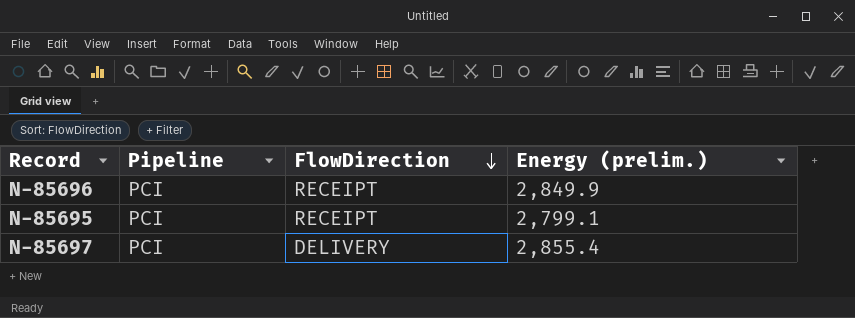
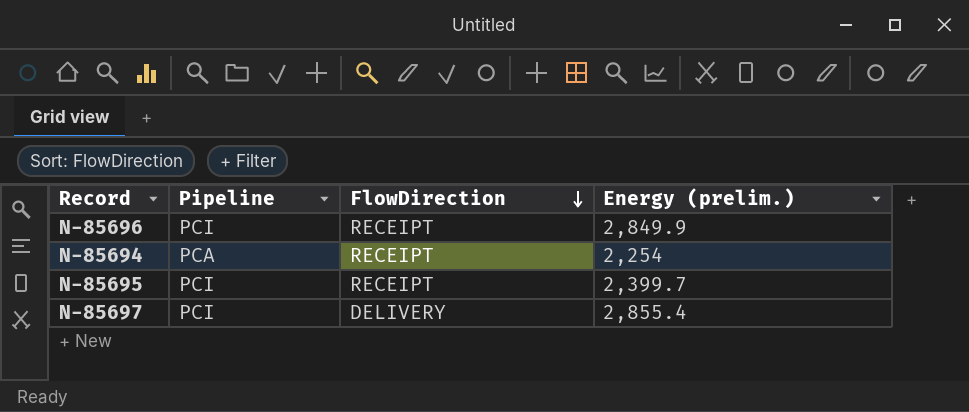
row N-85694: none -> PCA | RECEIPT | 2,254
N-85695 | Energy (prelim.): 2,799.1 -> 2,399.7

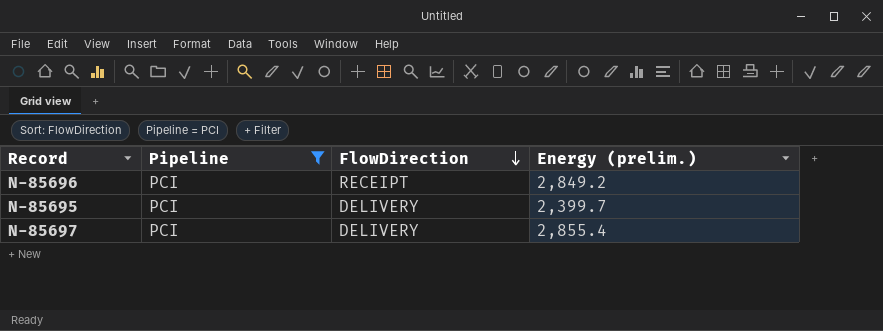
filter: none -> Pipeline = PCI
N-85696 | Energy (prelim.): 2,849.9 -> 2,849.2
N-85695 | FlowDirection: RECEIPT -> DELIVERY

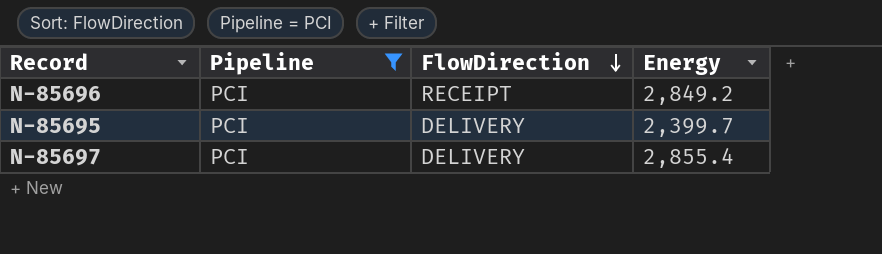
column name: Energy (prelim.) -> Energy

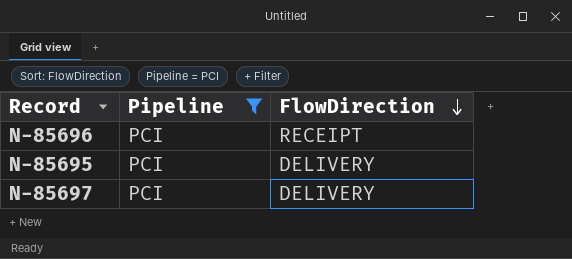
column Energy | position: 4 -> none

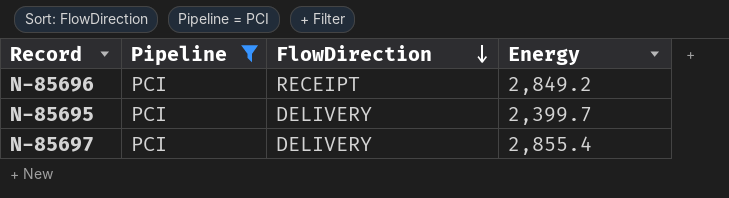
column Energy | position: none -> 4

